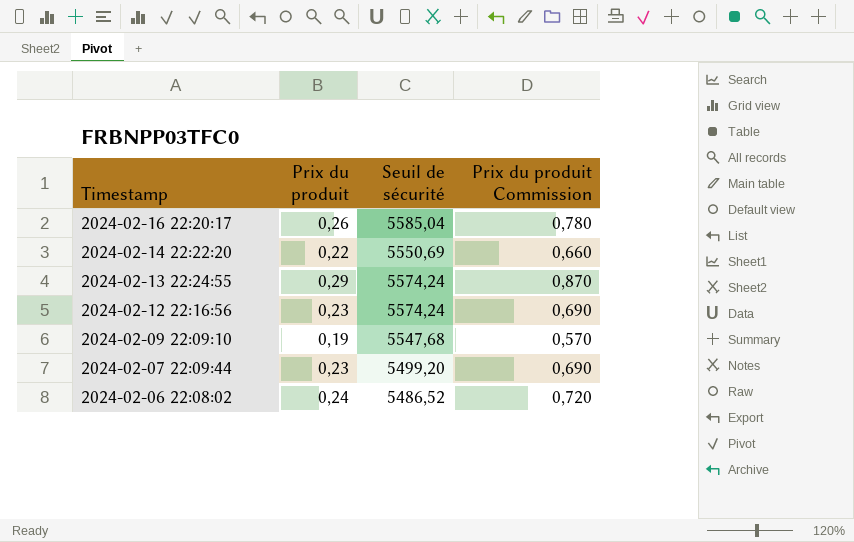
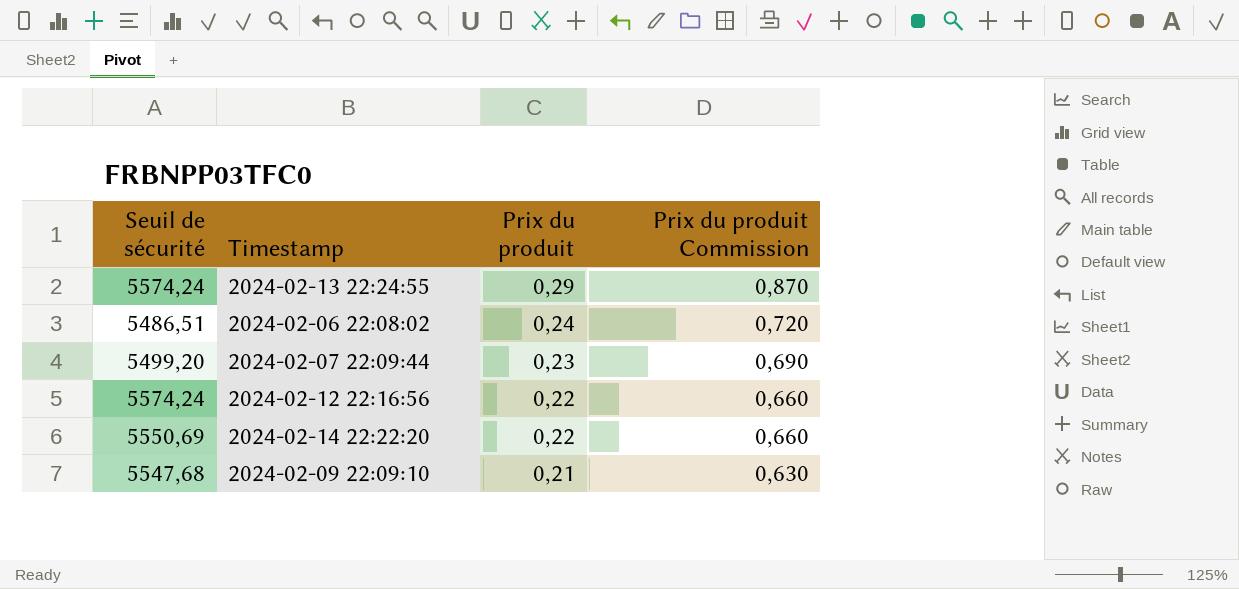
row order: Timestamp descending -> Prix du produit descending
column Seuil de sécurité | position: 3 -> 1
row 2024-02-16 22:20:17: 0,26 | 5585,04 | 0,780 -> none
2024-02-06 22:08:02 | Seuil de sécurité: 5486,52 -> 5486,51
2024-02-12 22:16:56 | Prix du produit: 0,23 -> 0,22
2024-02-12 22:16:56 | Prix du produit Commission: 0,690 -> 0,660
2024-02-09 22:09:10 | Prix du produit: 0,19 -> 0,21
2024-02-09 22:09:10 | Prix du produit Commission: 0,570 -> 0,630

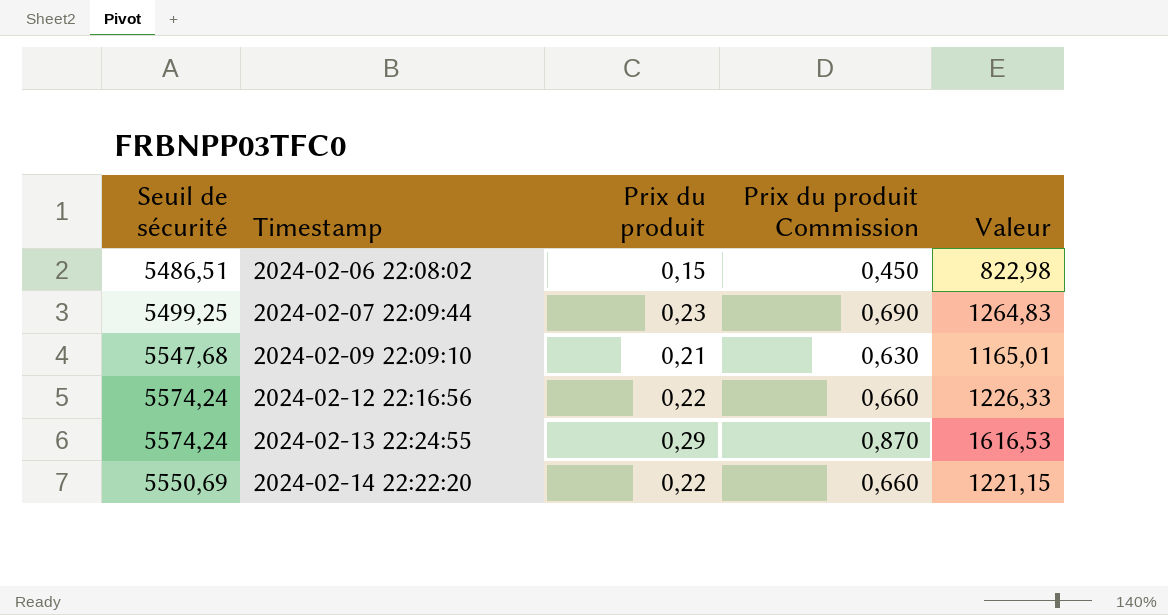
row order: Prix du produit descending -> Timestamp ascending
column Valeur | formula: none -> [Seuil de sécurité] * [Prix du produit]
2024-02-06 22:08:02 | Prix du produit: 0,24 -> 0,15
2024-02-06 22:08:02 | Prix du produit Commission: 0,720 -> 0,450
2024-02-07 22:09:44 | Seuil de sécurité: 5499,20 -> 5499,25

